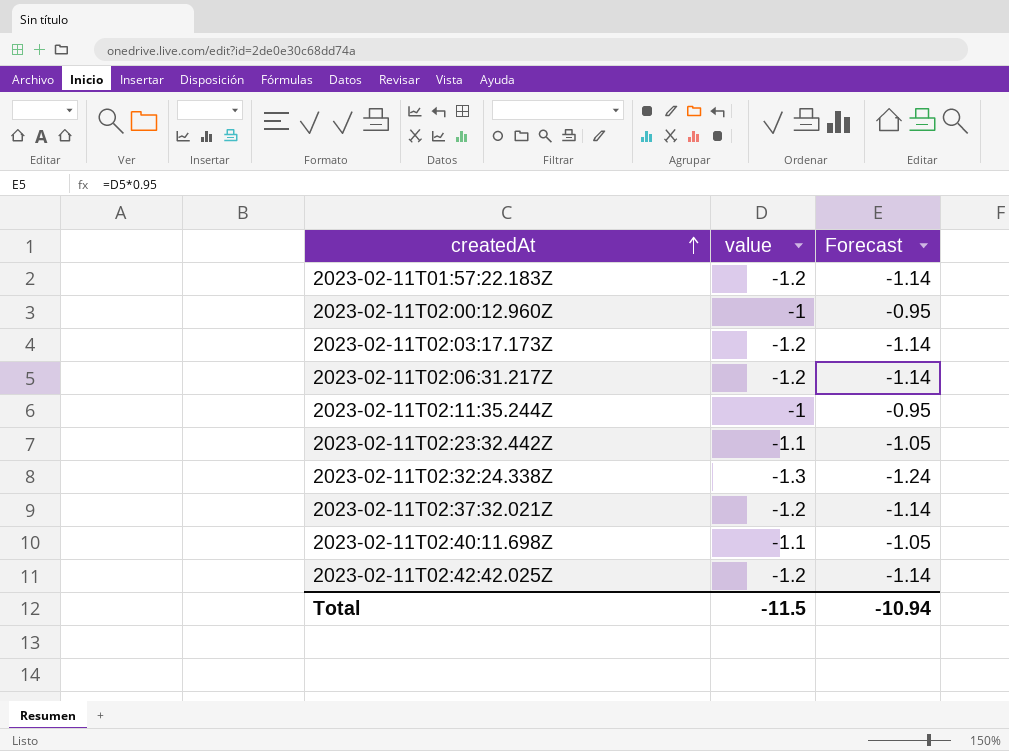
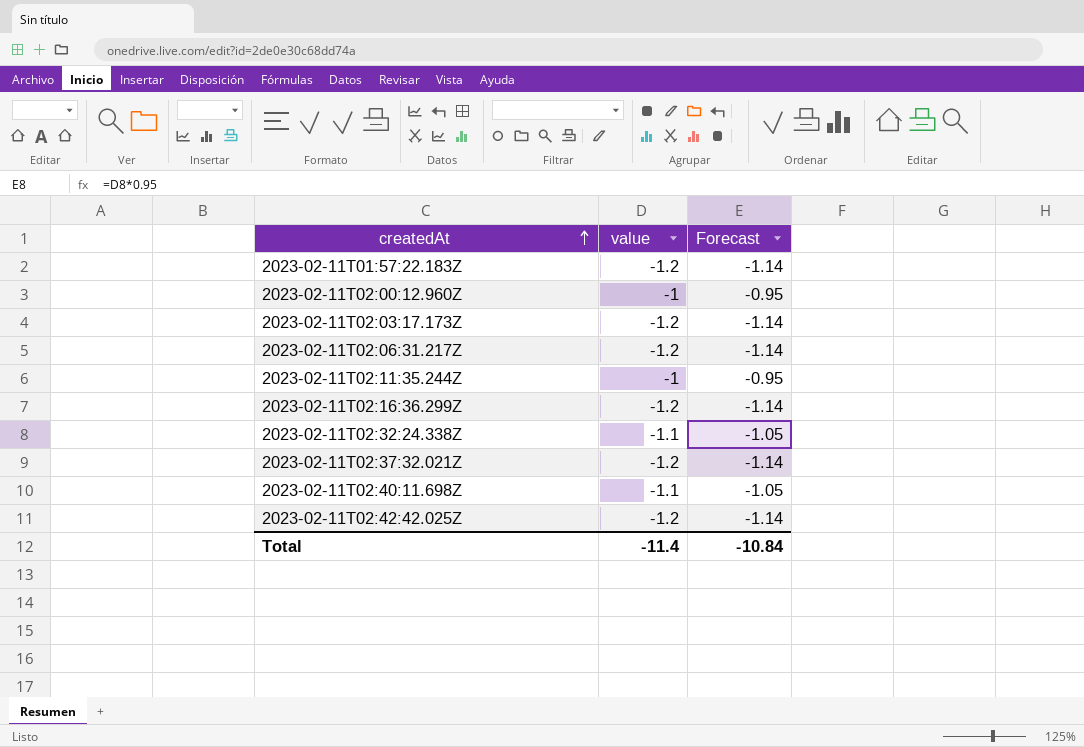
row 2023-02-11T02:23:32.442Z: -1.1 | -1.05 -> none
row 2023-02-11T02:16:36.299Z: none -> -1.2 | -1.14
2023-02-11T02:32:24.338Z | value: -1.3 -> -1.1
2023-02-11T02:32:24.338Z | Forecast: -1.24 -> -1.05
Total | value: -11.5 -> -11.4
Total | Forecast: -10.94 -> -10.84

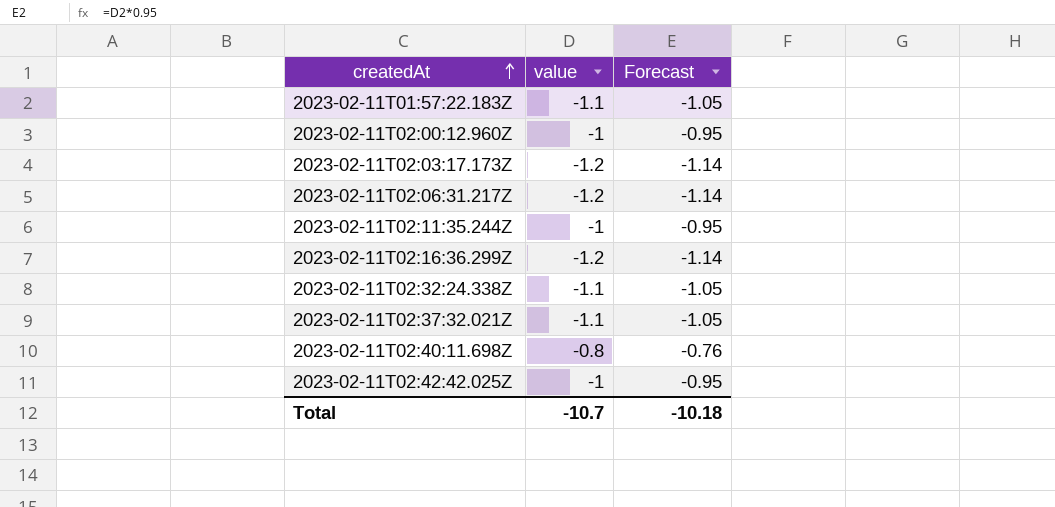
2023-02-11T01:57:22.183Z | value: -1.2 -> -1.1
2023-02-11T01:57:22.183Z | Forecast: -1.14 -> -1.05
2023-02-11T02:37:32.021Z | value: -1.2 -> -1.1
2023-02-11T02:37:32.021Z | Forecast: -1.14 -> -1.05
2023-02-11T02:40:11.698Z | value: -1.1 -> -0.8
2023-02-11T02:40:11.698Z | Forecast: -1.05 -> -0.76
2023-02-11T02:42:42.025Z | value: -1.2 -> -1
2023-02-11T02:42:42.025Z | Forecast: -1.14 -> -0.95
Total | value: -11.4 -> -10.7
Total | Forecast: -10.84 -> -10.18

